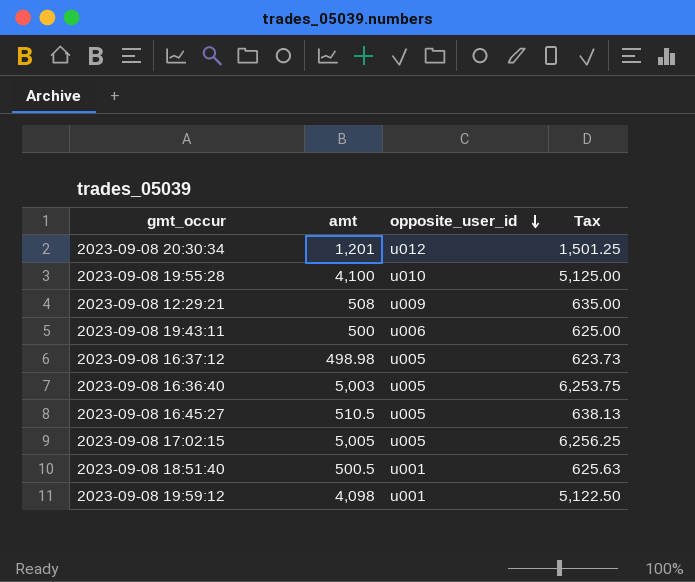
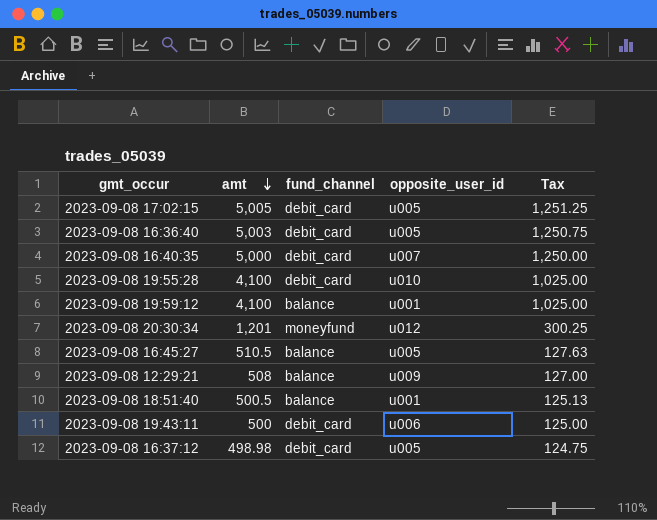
row order: opposite_user_id descending -> amt descending
column fund_channel | position: none -> 3
column Tax | formula: [amt] * 1.25 -> [amt] * 0.25
row 2023-09-08 16:40:35: none -> 5,000 | debit_card | u007 | 1,250.00
2023-09-08 19:59:12 | amt: 4,098 -> 4,100

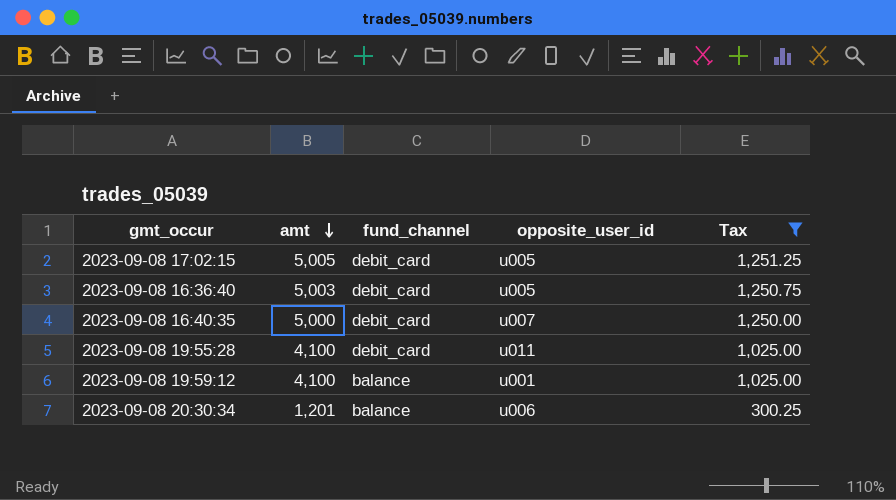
filter: none -> Tax >= 300.25
2023-09-08 19:55:28 | opposite_user_id: u010 -> u011
2023-09-08 20:30:34 | fund_channel: moneyfund -> balance
2023-09-08 20:30:34 | opposite_user_id: u012 -> u006

